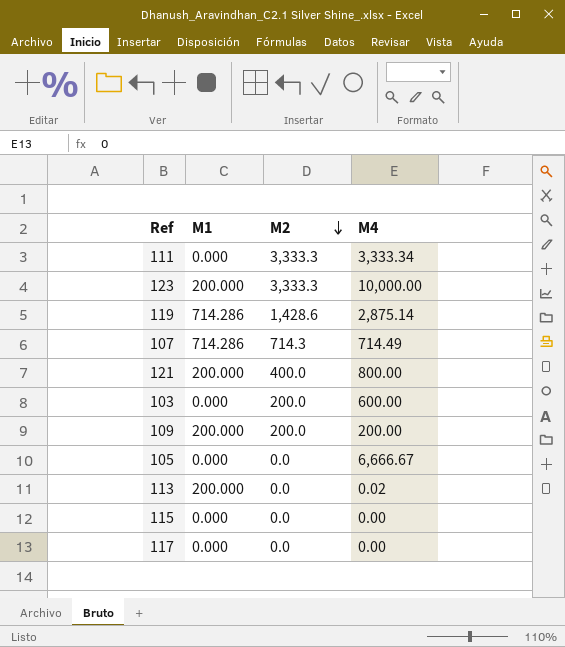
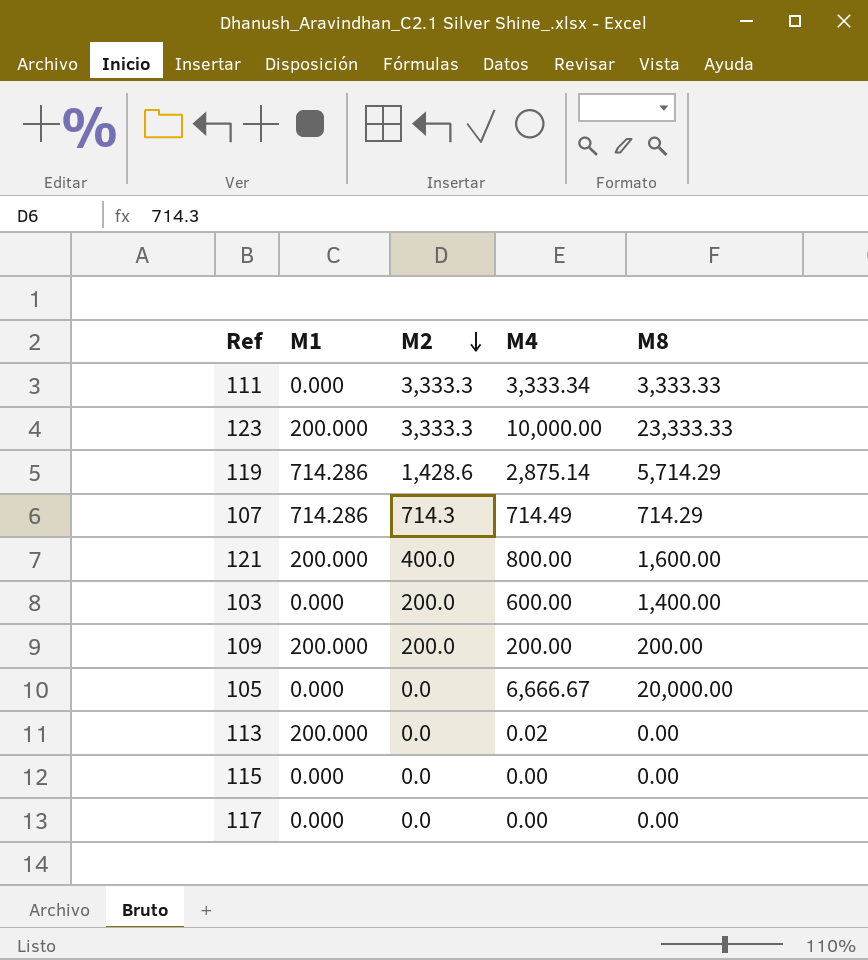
column M8 | position: none -> 5

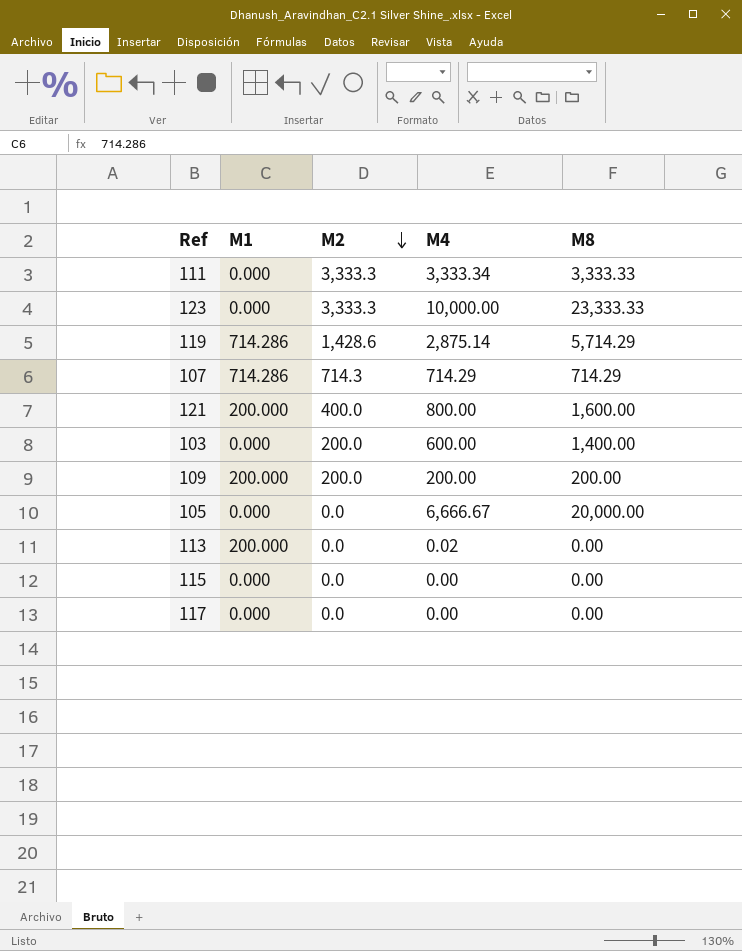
123 | M1: 200.000 -> 0.000
107 | M4: 714.49 -> 714.29

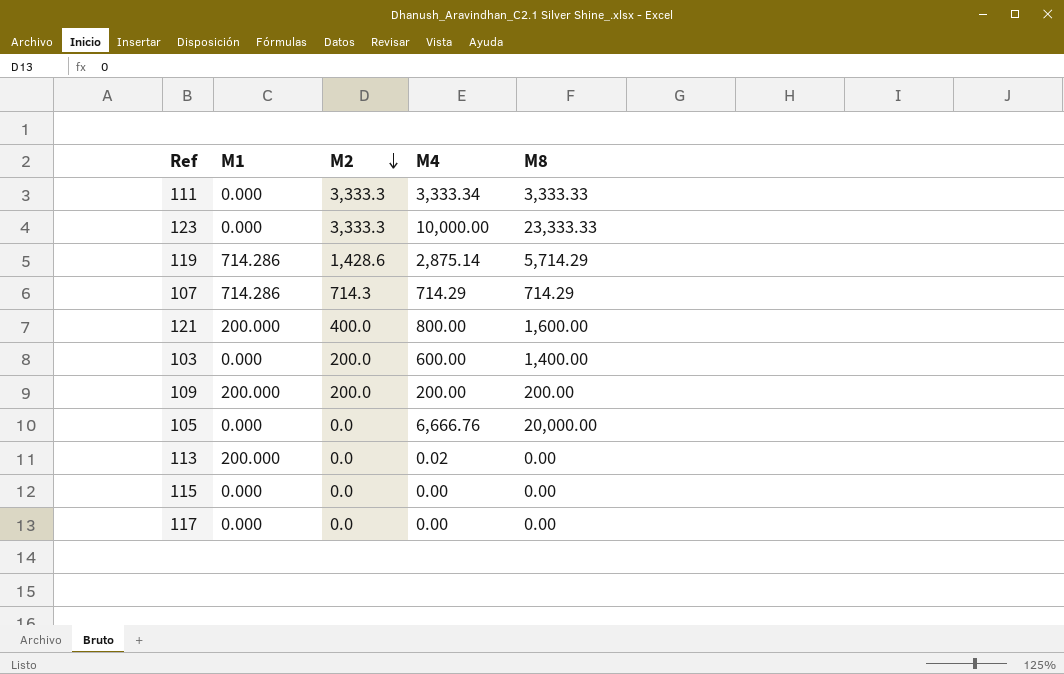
105 | M4: 6,666.67 -> 6,666.76

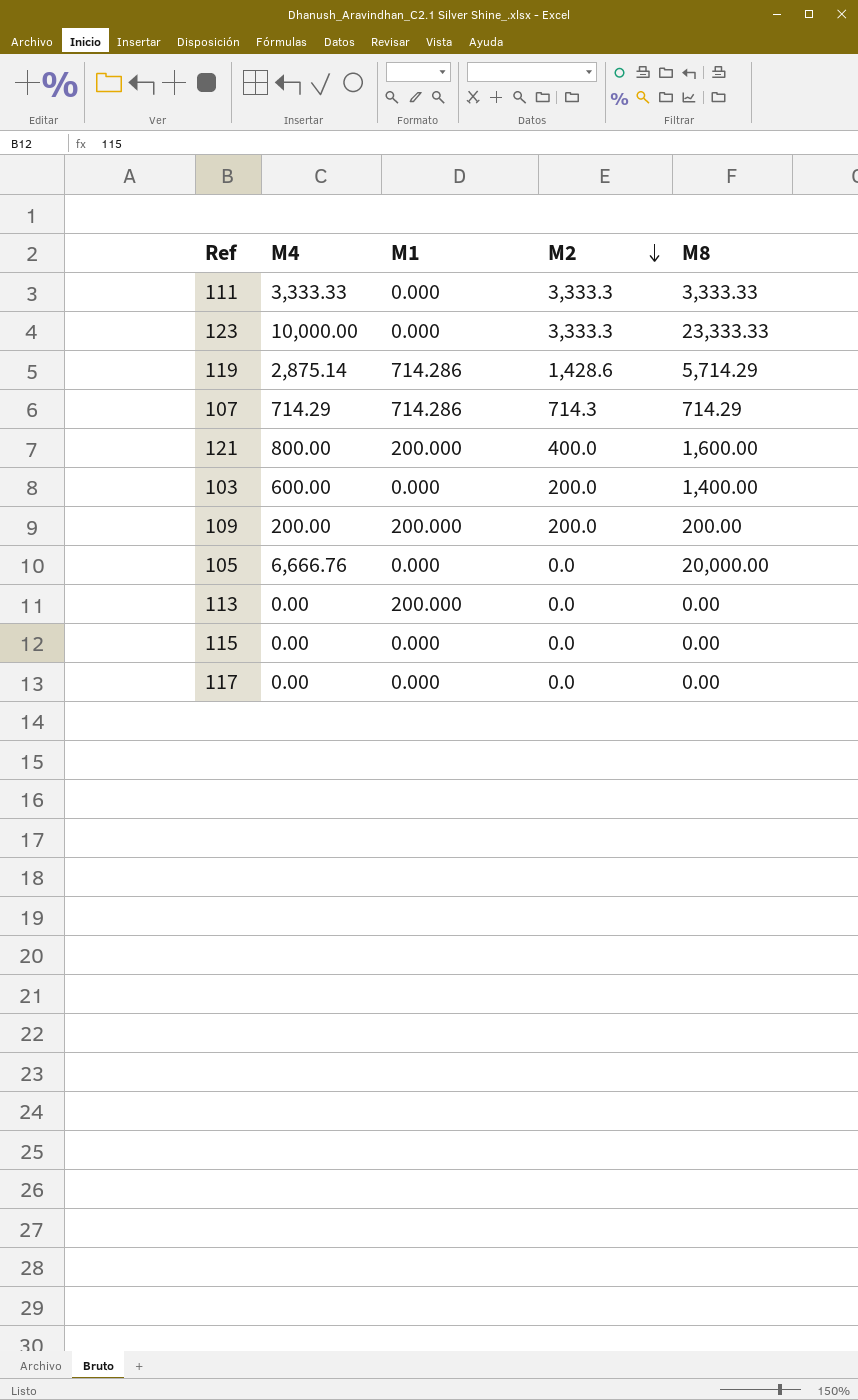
column M4 | position: 4 -> 2
111 | M4: 3,333.34 -> 3,333.33
113 | M4: 0.02 -> 0.00

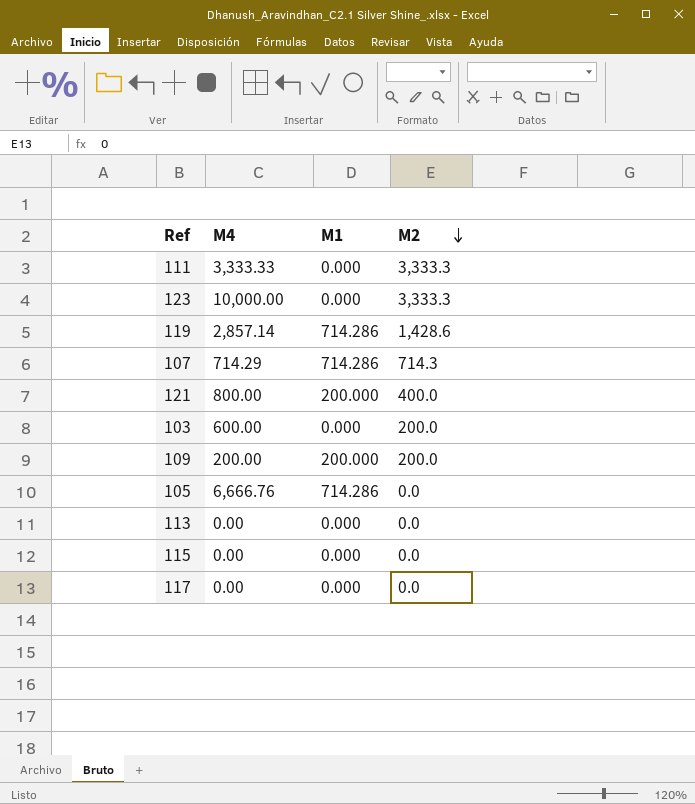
column M8 | position: 5 -> none
119 | M4: 2,875.14 -> 2,857.14
105 | M1: 0.000 -> 714.286
113 | M1: 200.000 -> 0.000

